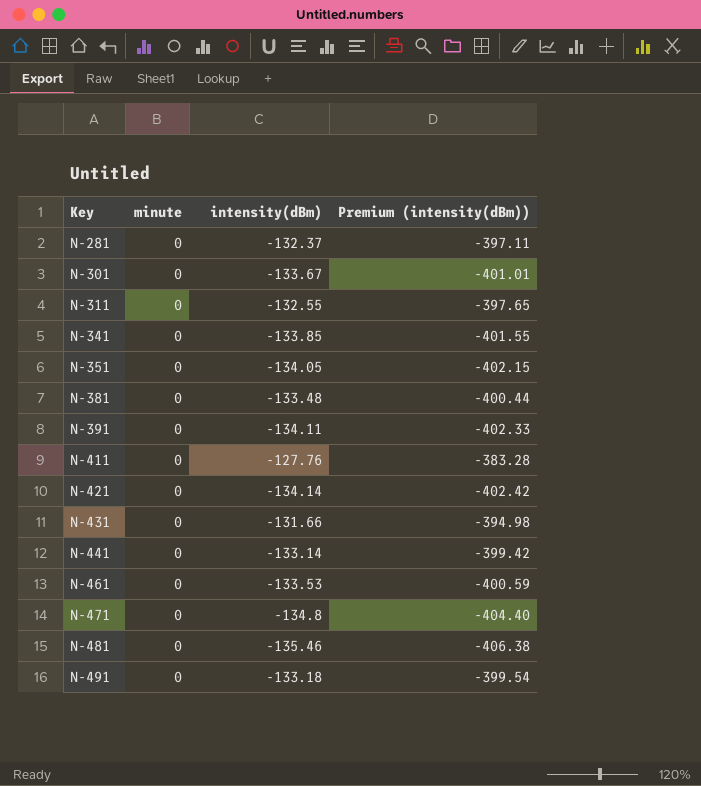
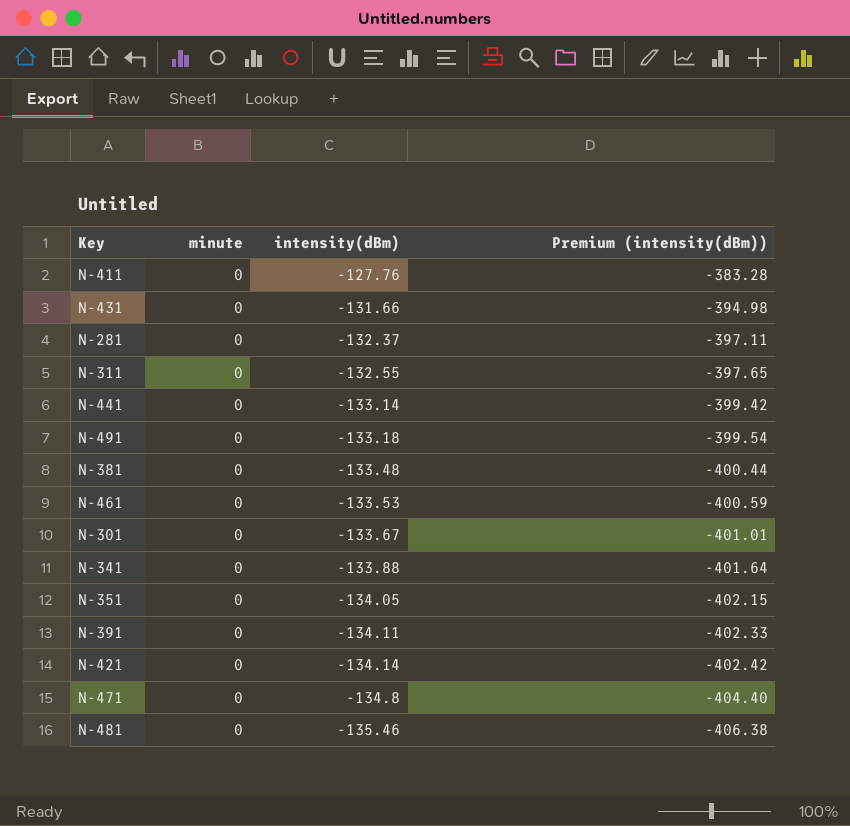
row order: Key ascending -> intensity(dBm) descending
N-341 | intensity(dBm): -133.85 -> -133.88
N-341 | Premium (intensity(dBm)): -401.55 -> -401.64

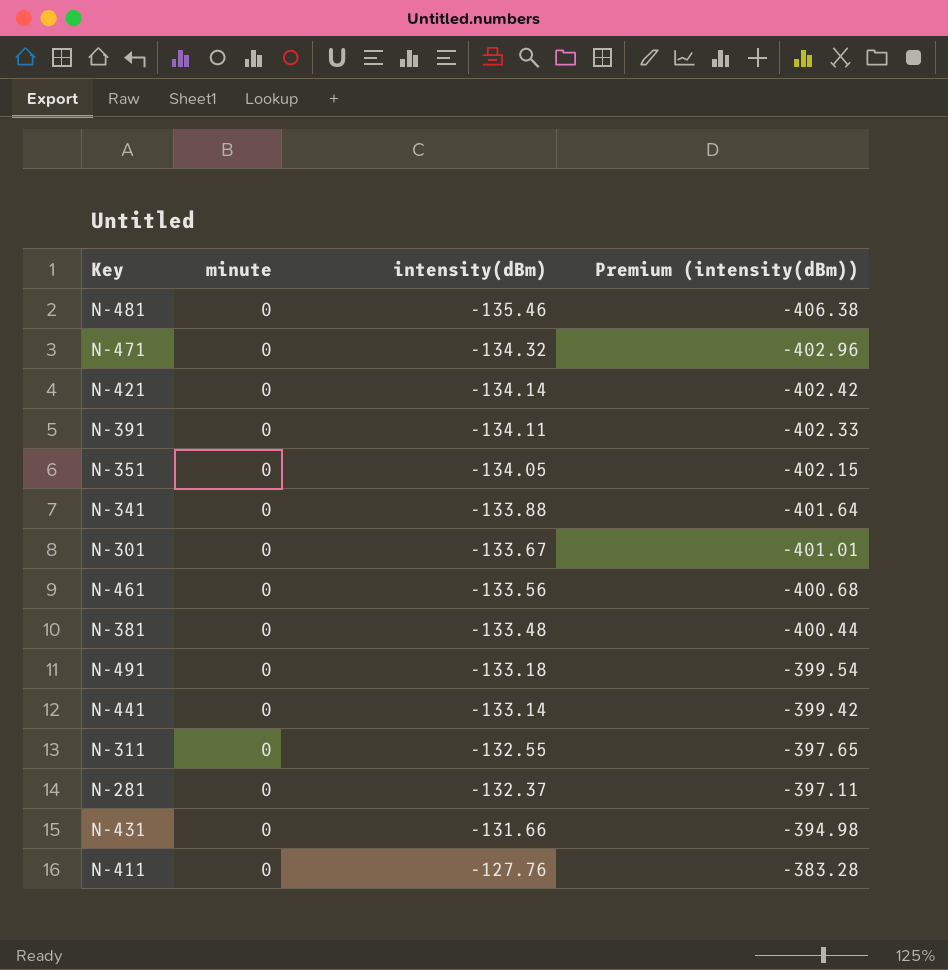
row order: intensity(dBm) descending -> intensity(dBm) ascending
N-471 | intensity(dBm): -134.8 -> -134.32
N-471 | Premium (intensity(dBm)): -404.40 -> -402.96
N-461 | intensity(dBm): -133.53 -> -133.56
N-461 | Premium (intensity(dBm)): -400.59 -> -400.68

